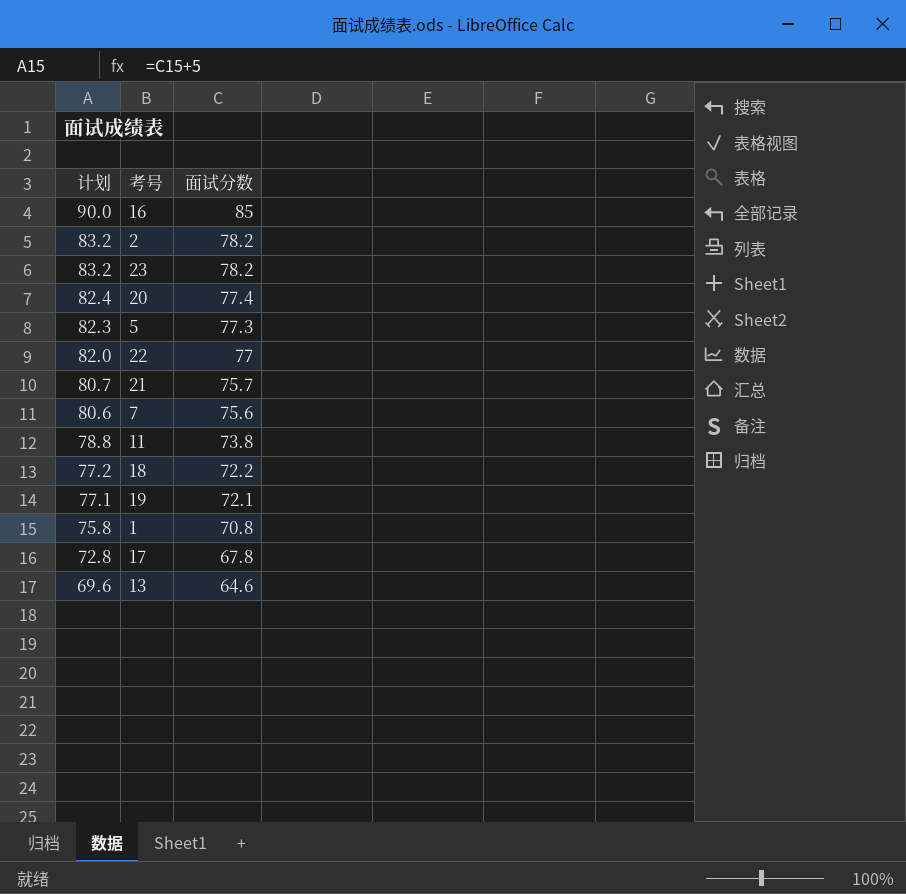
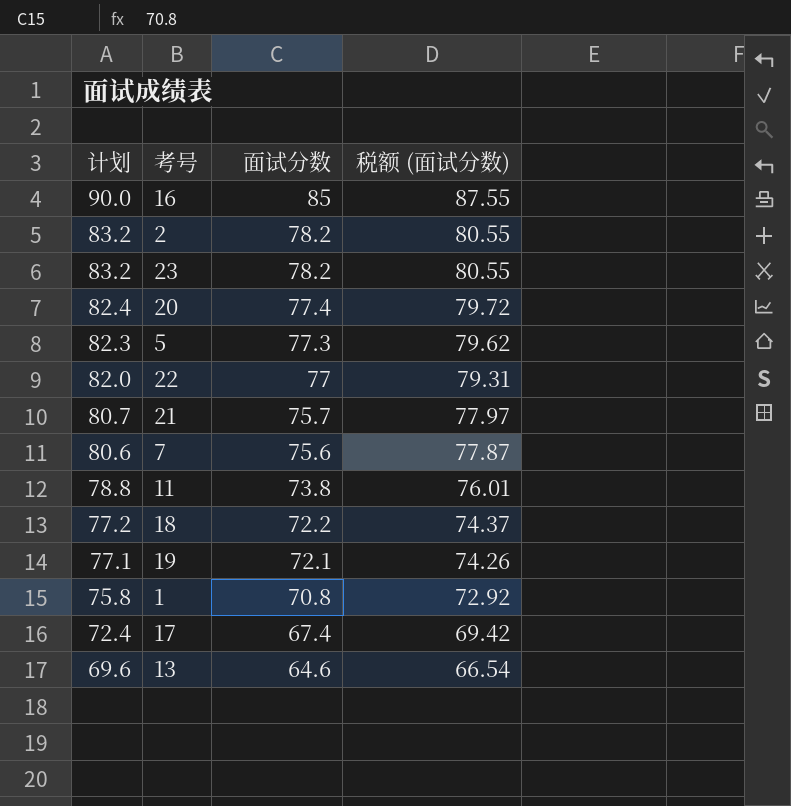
column 税额 (面试分数) | formula: none -> [面试分数] * 1.03
17 | 计划: 72.8 -> 72.4
17 | 面试分数: 67.8 -> 67.4

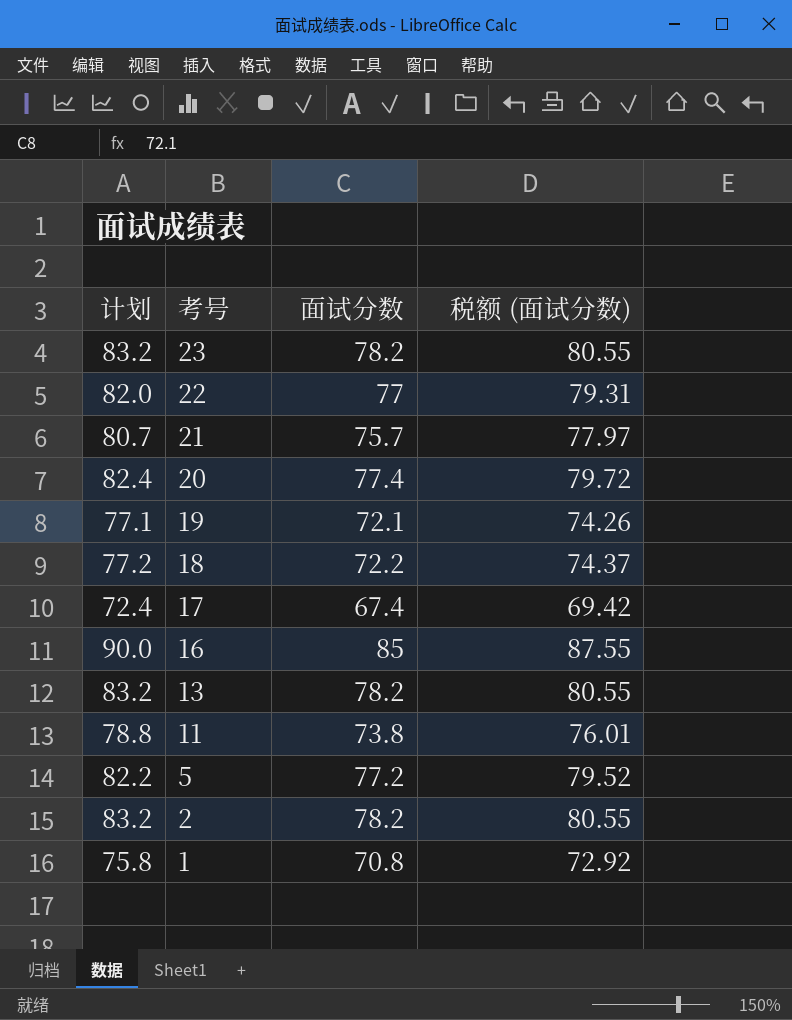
row order: 计划 descending -> 考号 descending
row 7: 80.6 | 75.6 | 77.87 -> none
13 | 计划: 69.6 -> 83.2
13 | 面试分数: 64.6 -> 78.2
13 | 税额 (面试分数): 66.54 -> 80.55
5 | 计划: 82.3 -> 82.2
5 | 面试分数: 77.3 -> 77.2
5 | 税额 (面试分数): 79.62 -> 79.52

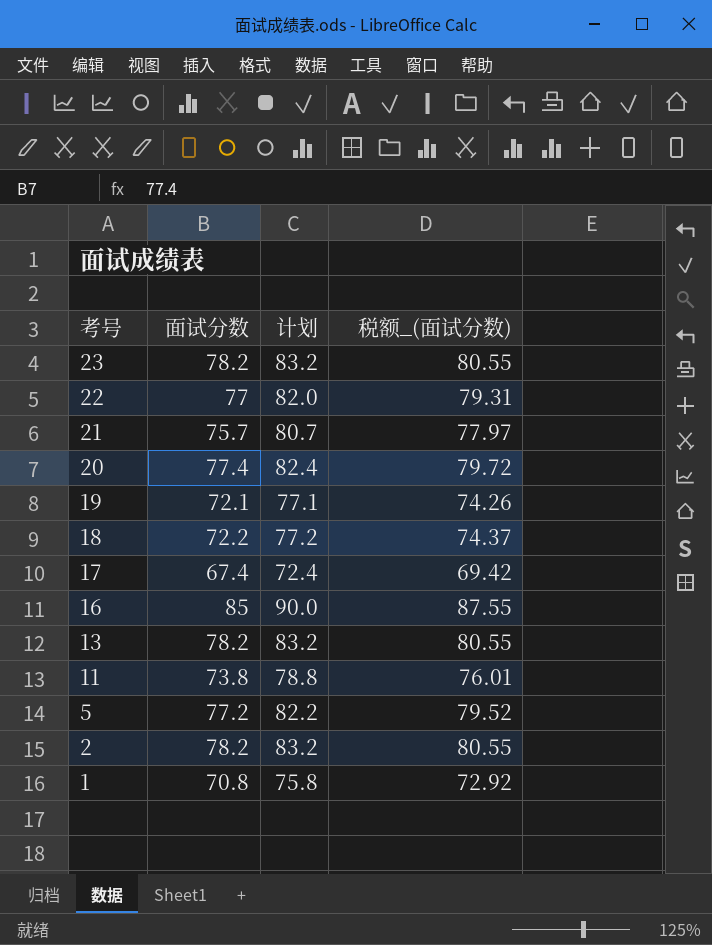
column 计划 | position: 1 -> 3
column name: 税额 (面试分数) -> 税额_(面试分数)

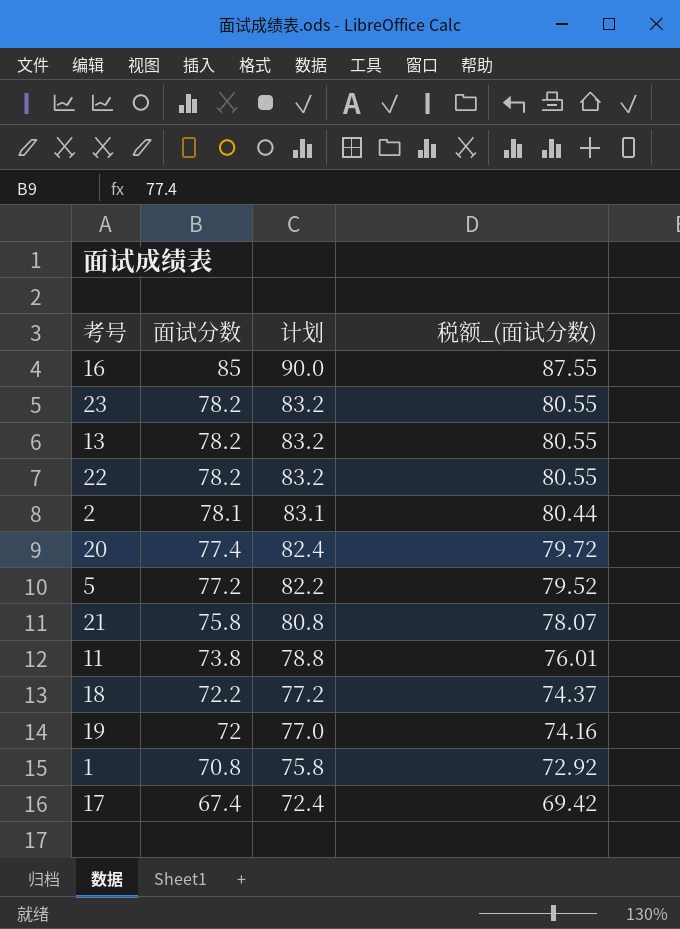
row order: 考号 descending -> 面试分数 descending
22 | 面试分数: 77 -> 78.2
22 | 计划: 82.0 -> 83.2
22 | 税额_(面试分数): 79.31 -> 80.55
2 | 面试分数: 78.2 -> 78.1
2 | 计划: 83.2 -> 83.1
2 | 税额_(面试分数): 80.55 -> 80.44
21 | 面试分数: 75.7 -> 75.8
21 | 计划: 80.7 -> 80.8
21 | 税额_(面试分数): 77.97 -> 78.07
19 | 面试分数: 72.1 -> 72
19 | 计划: 77.1 -> 77.0
19 | 税额_(面试分数): 74.26 -> 74.16

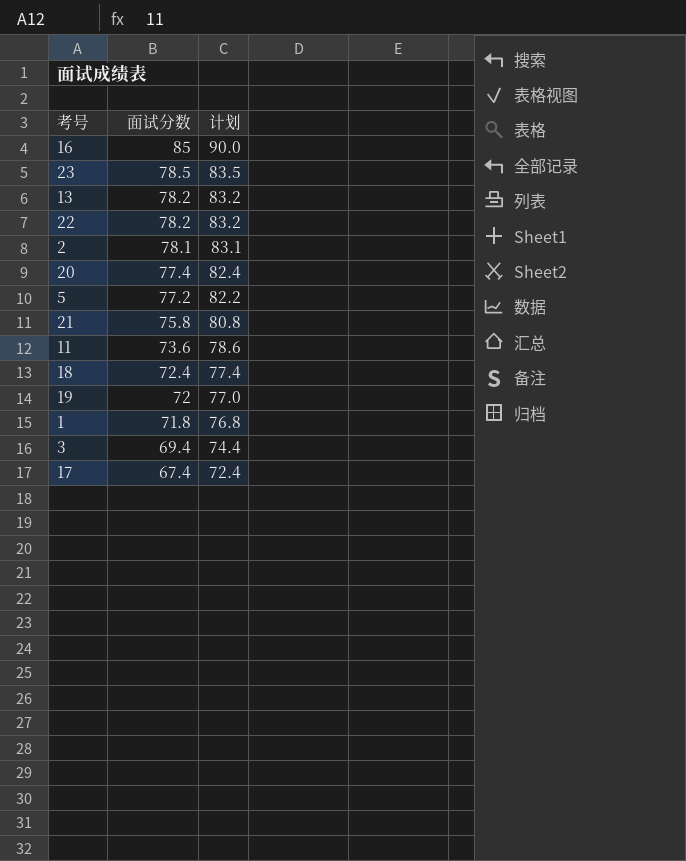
column 税额_(面试分数) | formula: [面试分数] * 1.03 -> none
23 | 面试分数: 78.2 -> 78.5
23 | 计划: 83.2 -> 83.5
11 | 面试分数: 73.8 -> 73.6
11 | 计划: 78.8 -> 78.6
18 | 面试分数: 72.2 -> 72.4
18 | 计划: 77.2 -> 77.4
1 | 面试分数: 70.8 -> 71.8
1 | 计划: 75.8 -> 76.8
row 3: none -> 69.4 | 74.4

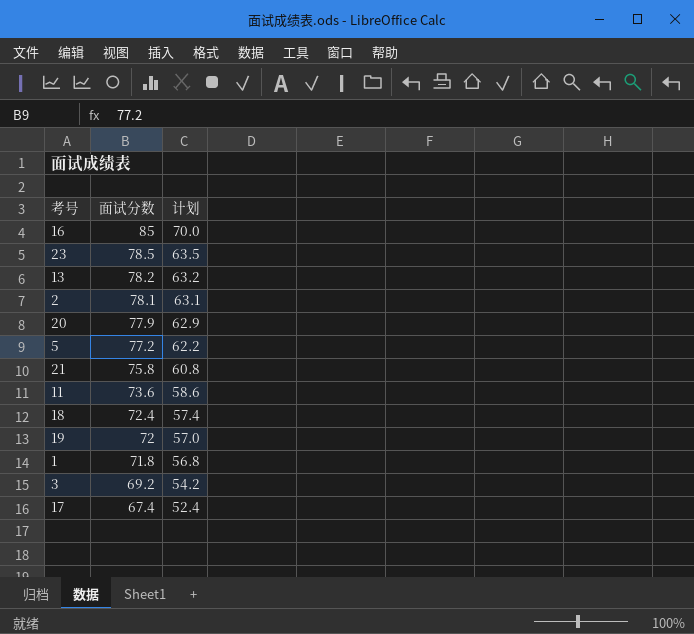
column 计划 | formula: [面试分数] + 5 -> [面试分数] - 15
row 22: 78.2 | 83.2 -> none
20 | 面试分数: 77.4 -> 77.9
3 | 面试分数: 69.4 -> 69.2

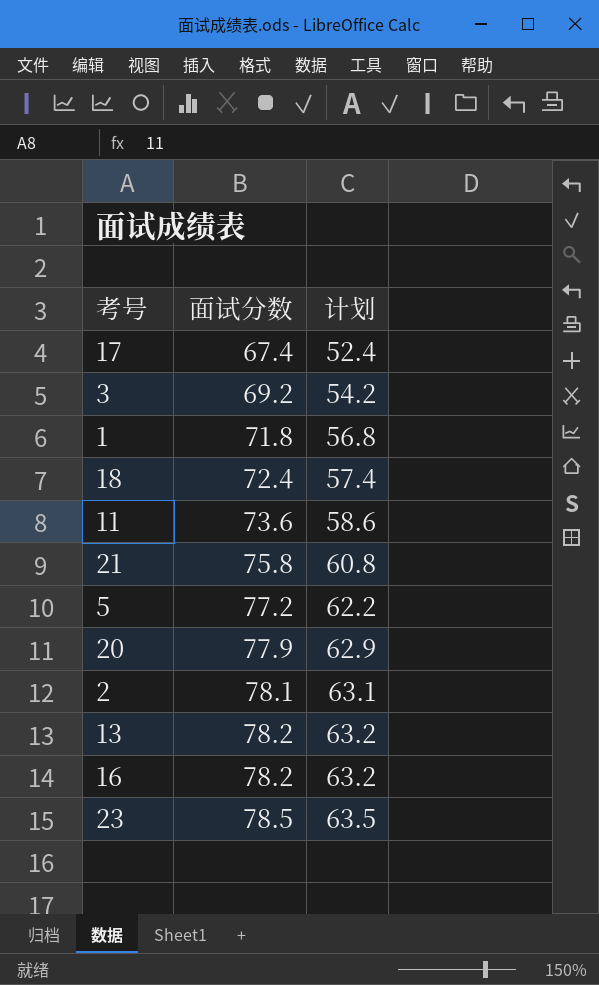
row order: 面试分数 descending -> 面试分数 ascending
row 19: 72 | 57.0 -> none
16 | 面试分数: 85 -> 78.2
16 | 计划: 70.0 -> 63.2

